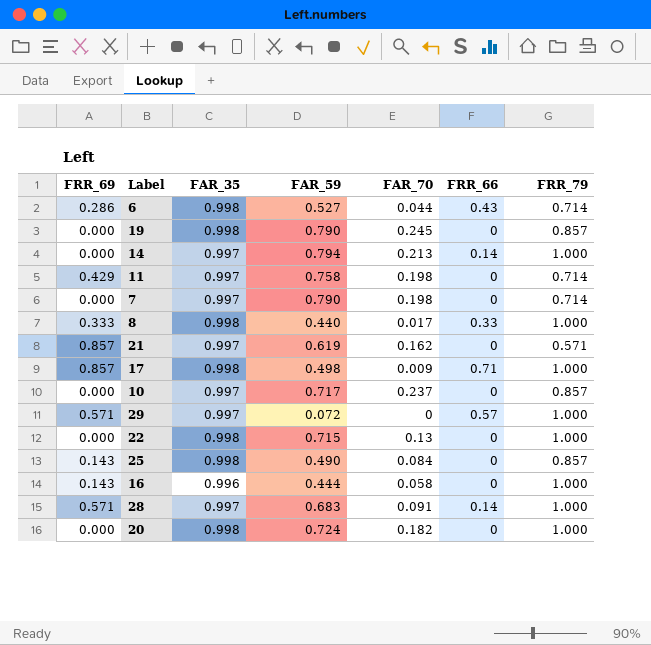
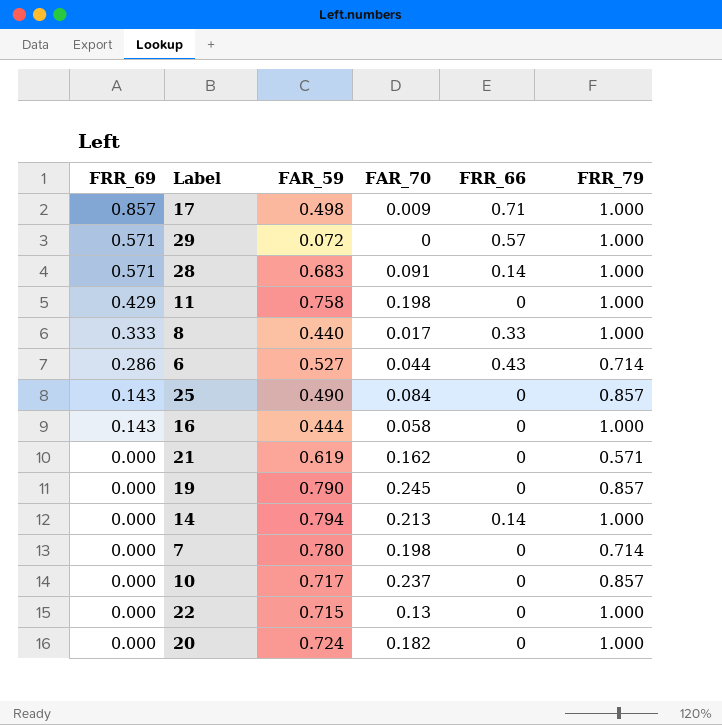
row order: none -> FRR_69 descending
column FAR_35 | position: 3 -> none
11 | FRR_79: 0.714 -> 1.000
21 | FRR_69: 0.857 -> 0.000
7 | FAR_59: 0.790 -> 0.780

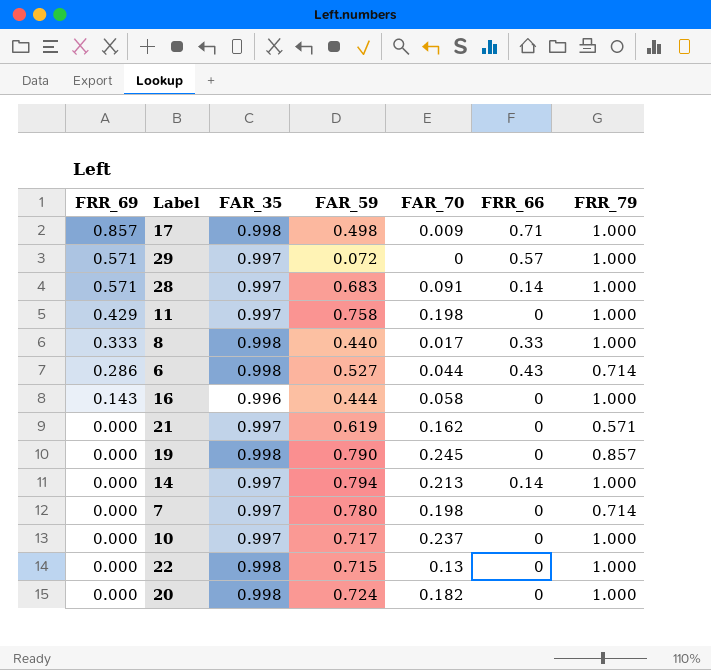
column FAR_35 | position: none -> 3
row 25: 0.143 | 0.490 | 0.084 | 0 | 0.857 -> none
10 | FRR_79: 0.857 -> 1.000

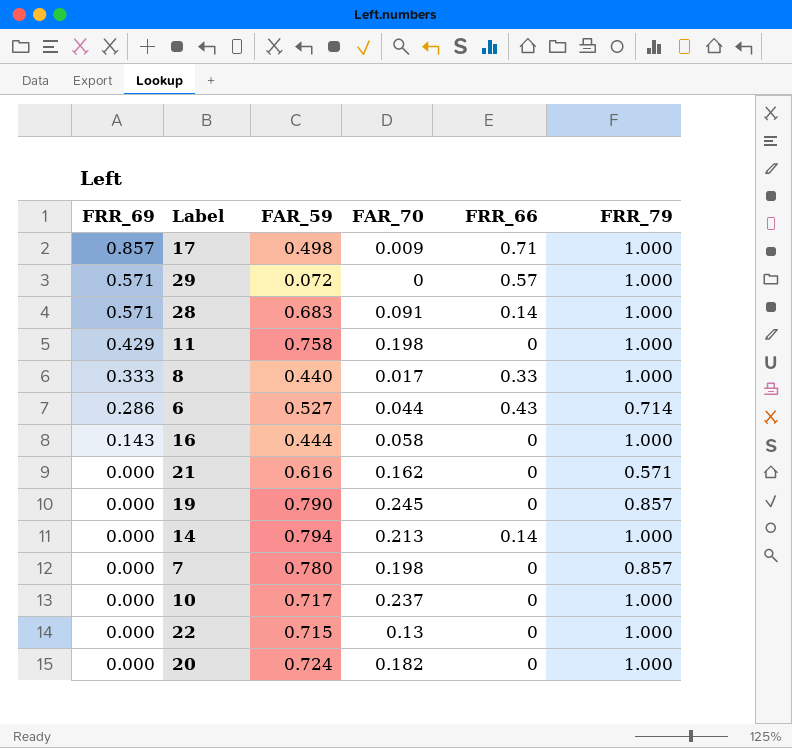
column FAR_35 | position: 3 -> none
21 | FAR_59: 0.619 -> 0.616
7 | FRR_79: 0.714 -> 0.857

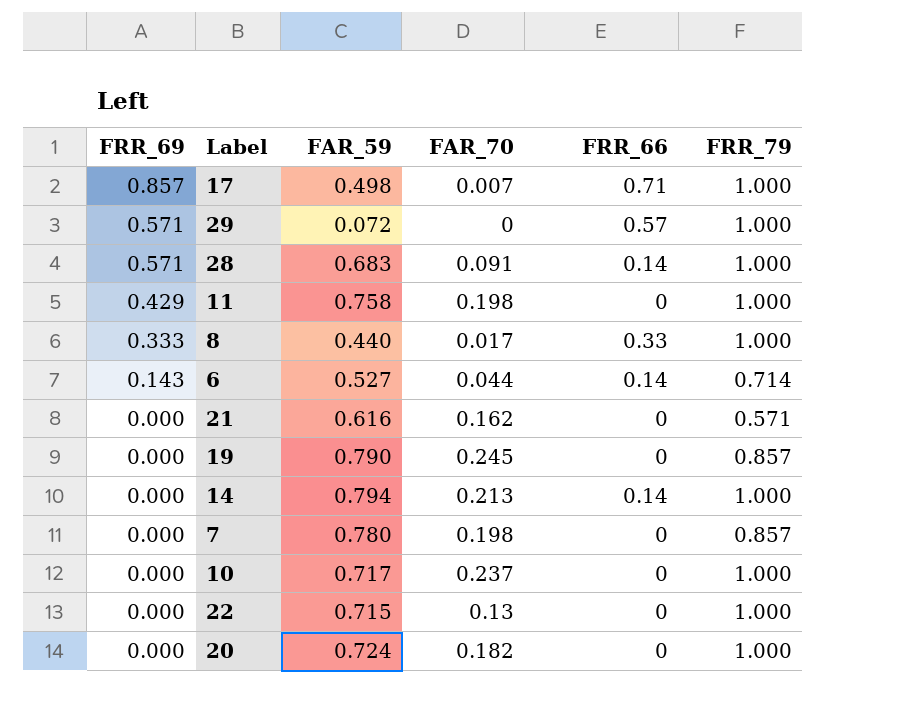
row 16: 0.143 | 0.444 | 0.058 | 0 | 1.000 -> none
17 | FAR_70: 0.009 -> 0.007
6 | FRR_69: 0.286 -> 0.143
6 | FRR_66: 0.43 -> 0.14

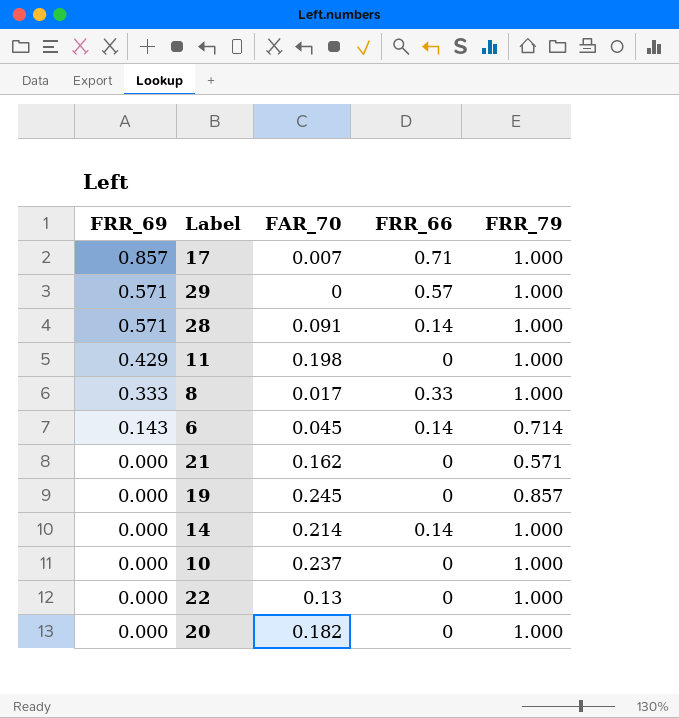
column FAR_59 | position: 3 -> none
row 7: 0.000 | 0.780 | 0.198 | 0 | 0.857 -> none
6 | FAR_70: 0.044 -> 0.045
14 | FAR_70: 0.213 -> 0.214

